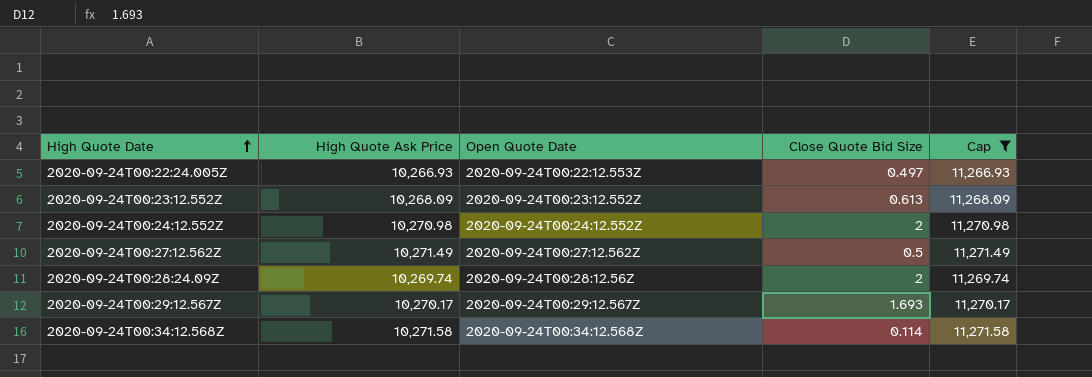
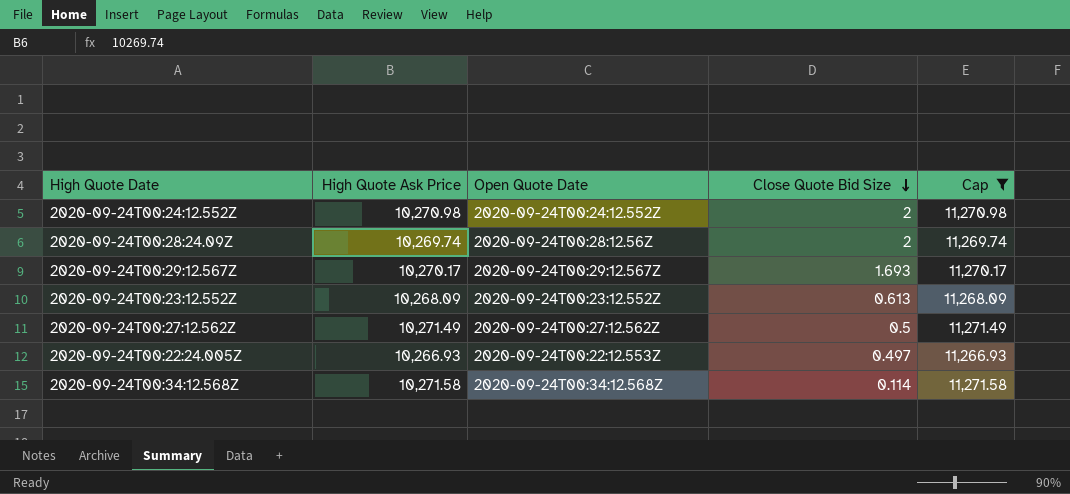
row order: High Quote Date ascending -> Close Quote Bid Size descending

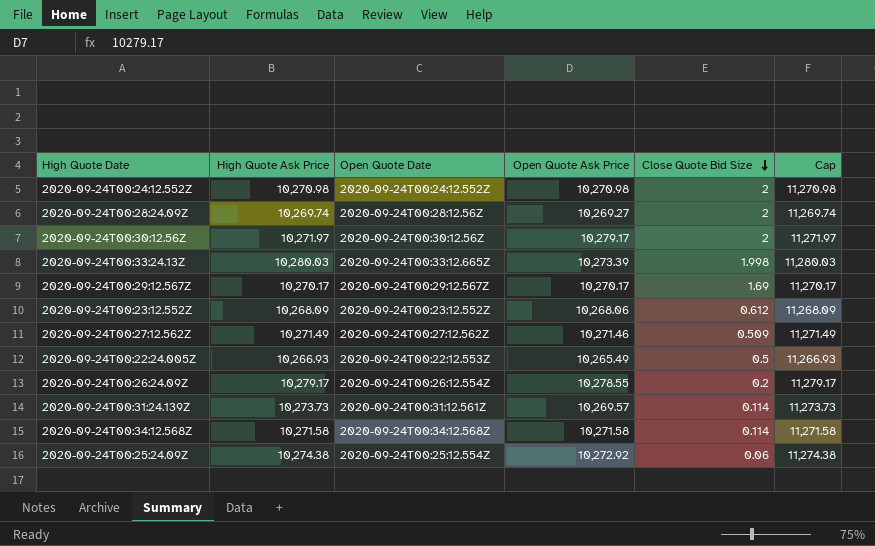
filter: Cap <= 11,271.58 -> none
column Open Quote Ask Price | position: none -> 4
2020-09-24T00:29:12.567Z | Close Quote Bid Size: 1.693 -> 1.69
2020-09-24T00:23:12.552Z | Close Quote Bid Size: 0.613 -> 0.612
2020-09-24T00:27:12.562Z | Close Quote Bid Size: 0.5 -> 0.509
2020-09-24T00:22:24.005Z | Close Quote Bid Size: 0.497 -> 0.5

